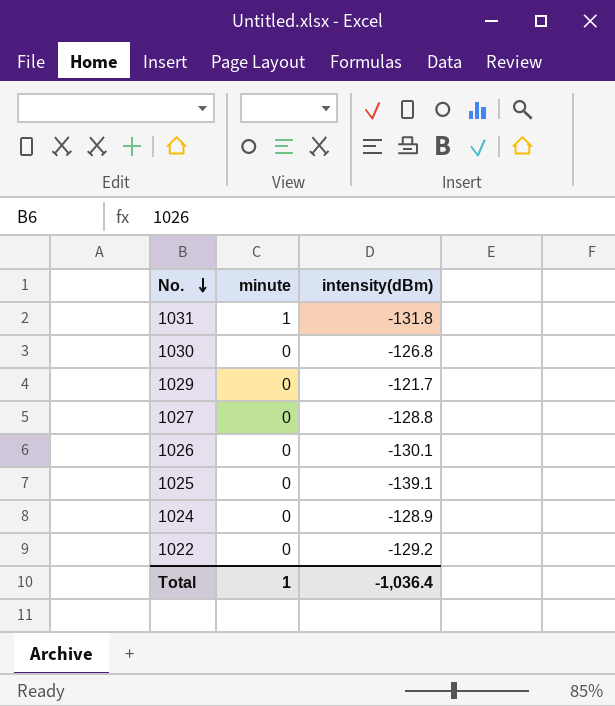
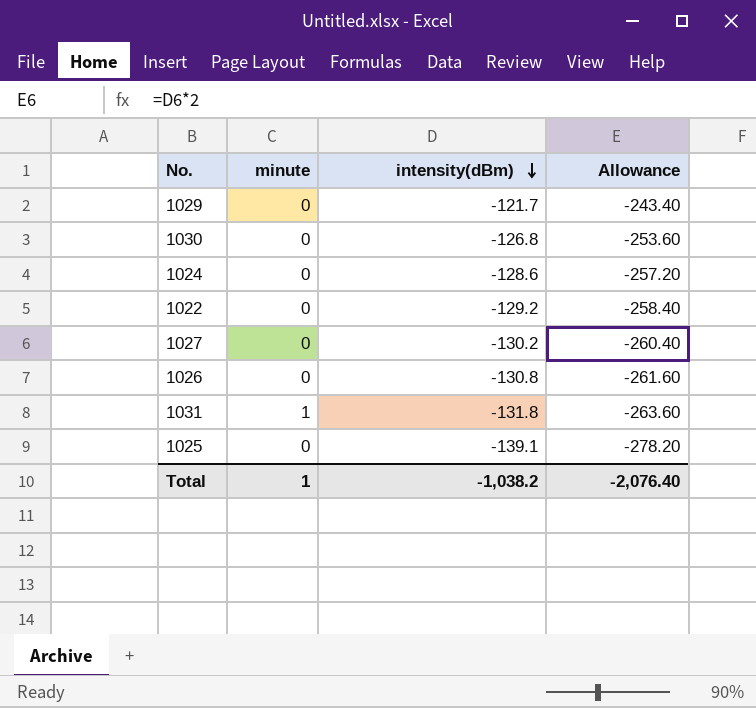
row order: No. descending -> intensity(dBm) descending
column Allowance | formula: none -> [intensity(dBm)] * 2
1024 | intensity(dBm): -128.9 -> -128.6
1027 | intensity(dBm): -128.8 -> -130.2
1026 | intensity(dBm): -130.1 -> -130.8
Total | intensity(dBm): -1,036.4 -> -1,038.2

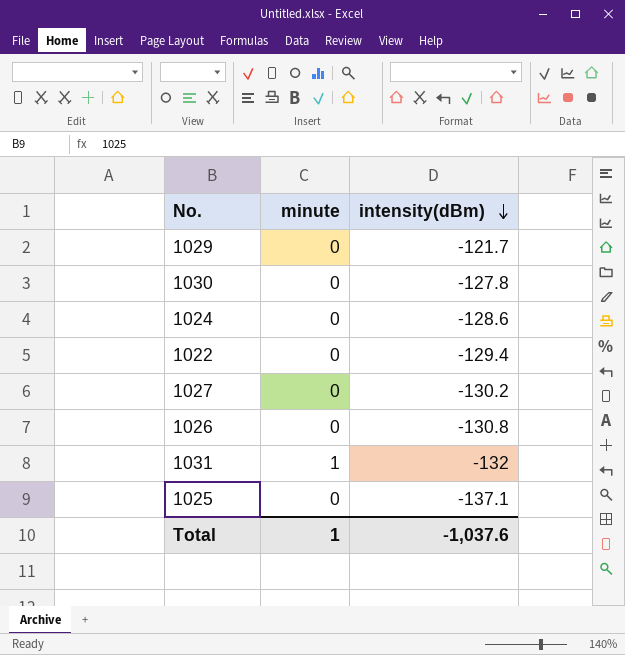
column Allowance | formula: [intensity(dBm)] * 2 -> none
1030 | intensity(dBm): -126.8 -> -127.8
1022 | intensity(dBm): -129.2 -> -129.4
1031 | intensity(dBm): -131.8 -> -132
1025 | intensity(dBm): -139.1 -> -137.1
Total | intensity(dBm): -1,038.2 -> -1,037.6

